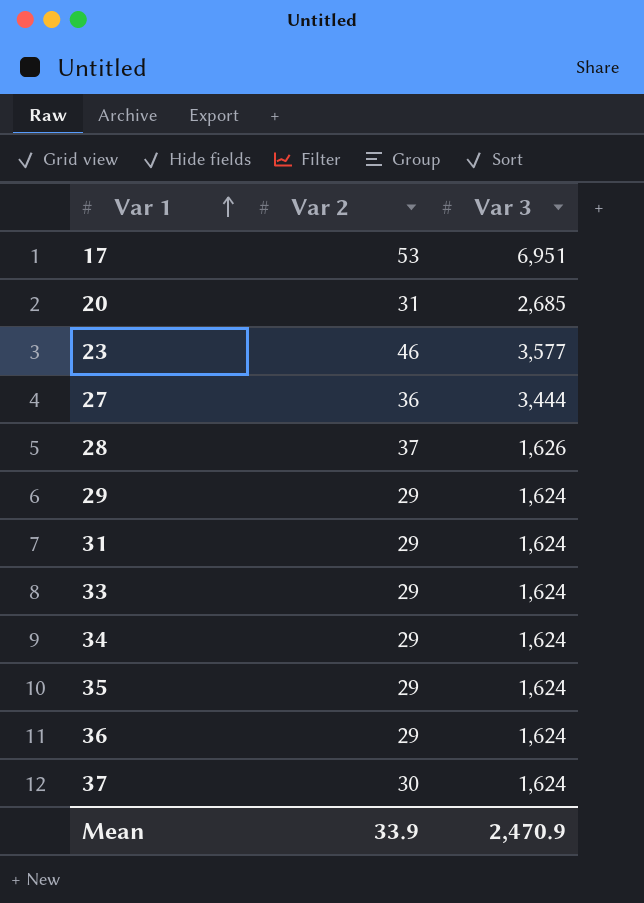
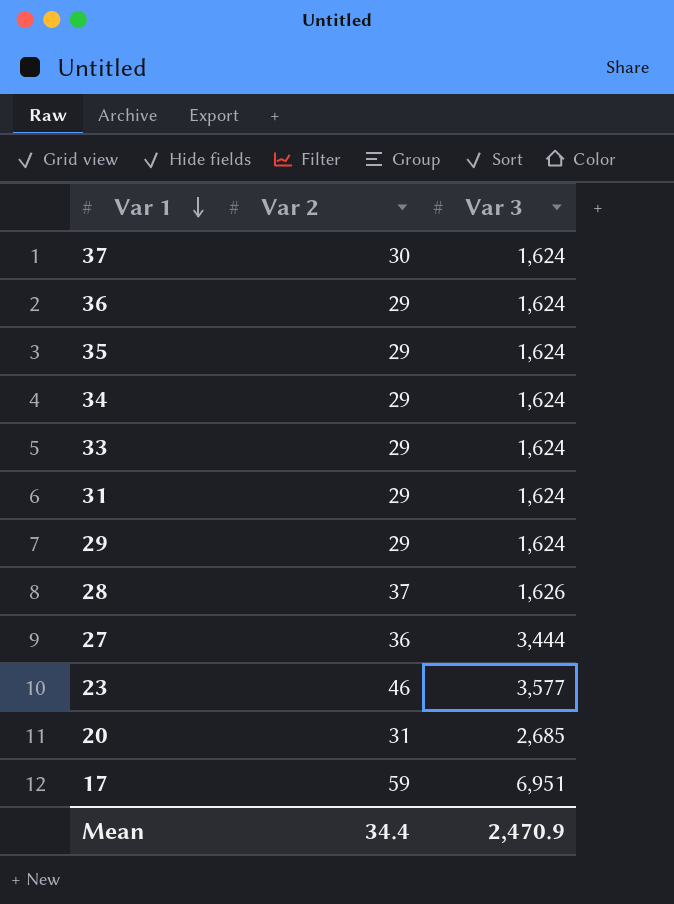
row order: Var 1 ascending -> Var 1 descending
17 | Var 2: 53 -> 59
Mean | Var 2: 33.9 -> 34.4

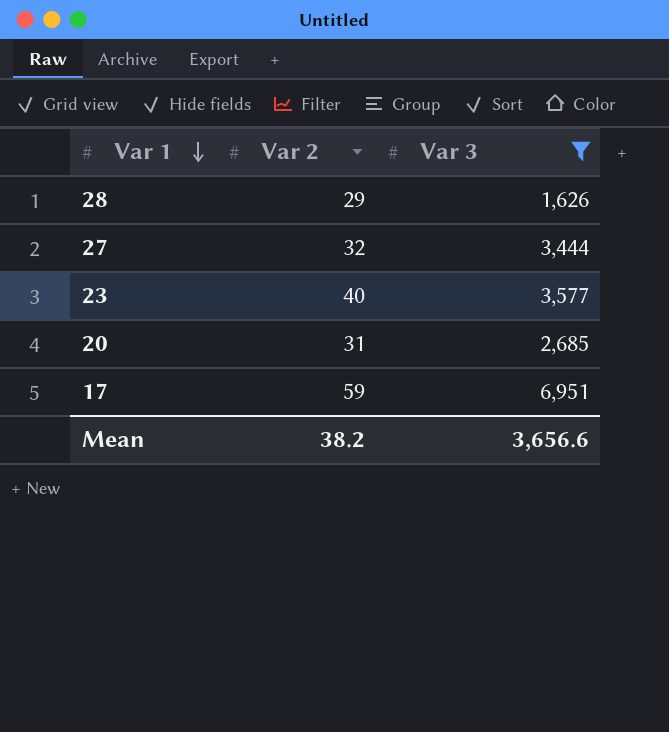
filter: none -> Var 3 != 1,624
28 | Var 2: 37 -> 29
27 | Var 2: 36 -> 32
23 | Var 2: 46 -> 40
Mean | Var 2: 34.4 -> 38.2
Mean | Var 3: 2,470.9 -> 3,656.6

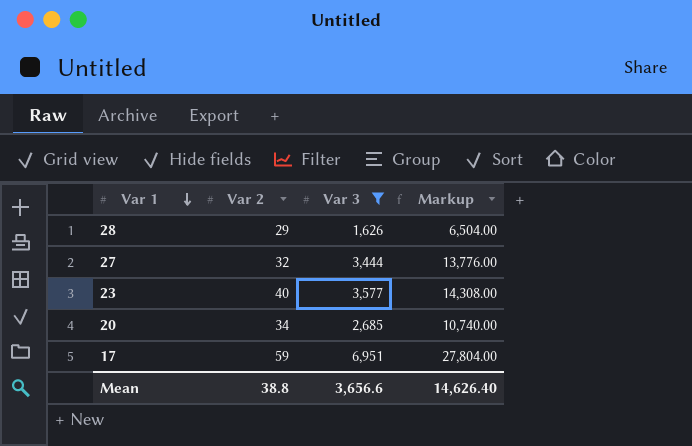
column Markup | formula: none -> [Var 3] * 4
20 | Var 2: 31 -> 34
Mean | Var 2: 38.2 -> 38.8

